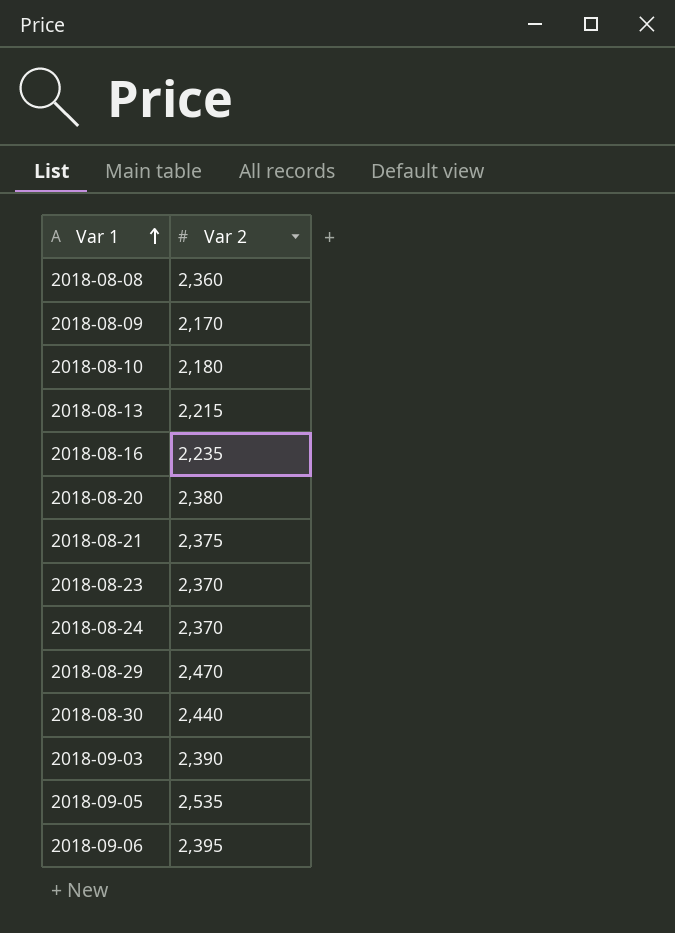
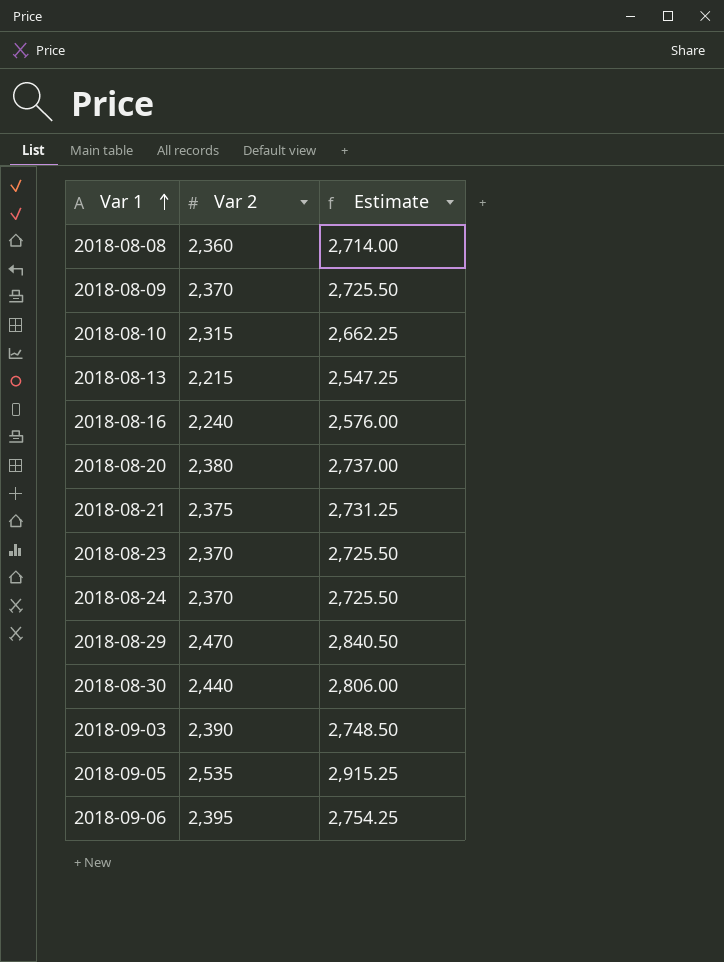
column Estimate | formula: none -> [Var 2] * 1.15
2018-08-09 | Var 2: 2,170 -> 2,370
2018-08-10 | Var 2: 2,180 -> 2,315
2018-08-16 | Var 2: 2,235 -> 2,240

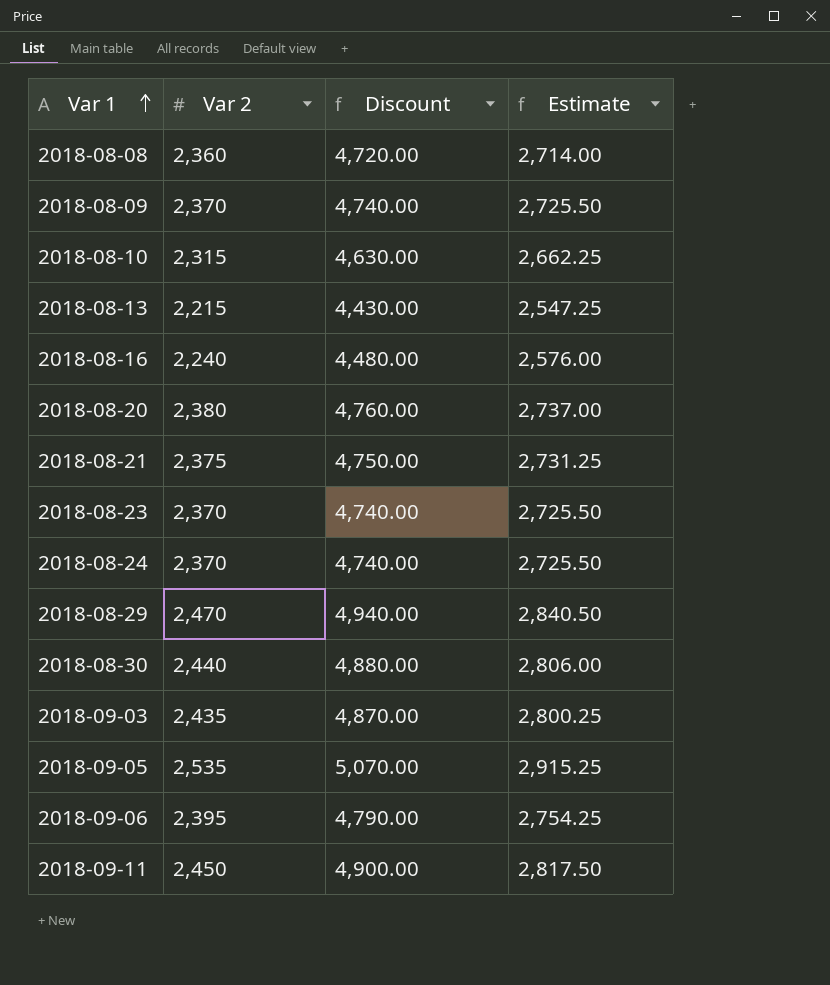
column Discount | formula: none -> [Var 2] * 2
2018-09-03 | Var 2: 2,390 -> 2,435
2018-09-03 | Estimate: 2,748.50 -> 2,800.25
row 2018-09-11: none -> 2,450 | 4,900.00 | 2,817.50

